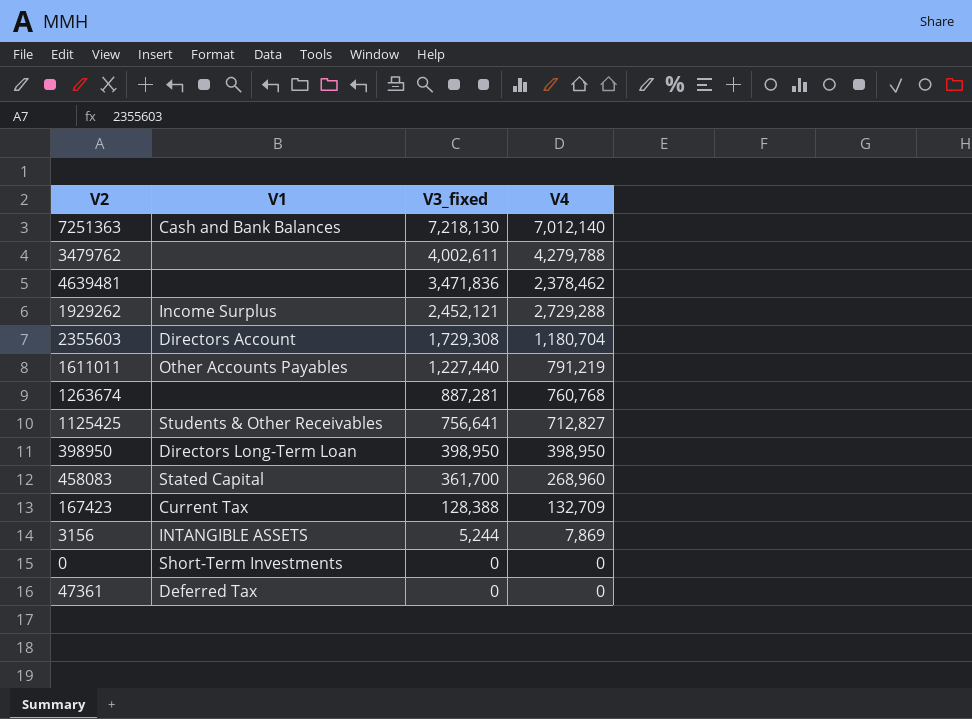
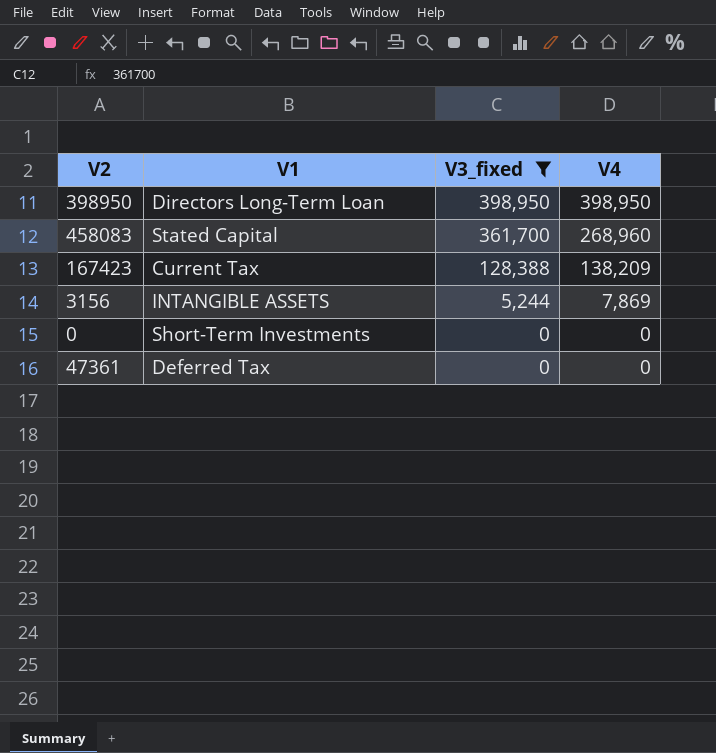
filter: none -> V3_fixed <= 398,950
167423 | V4: 132,709 -> 138,209

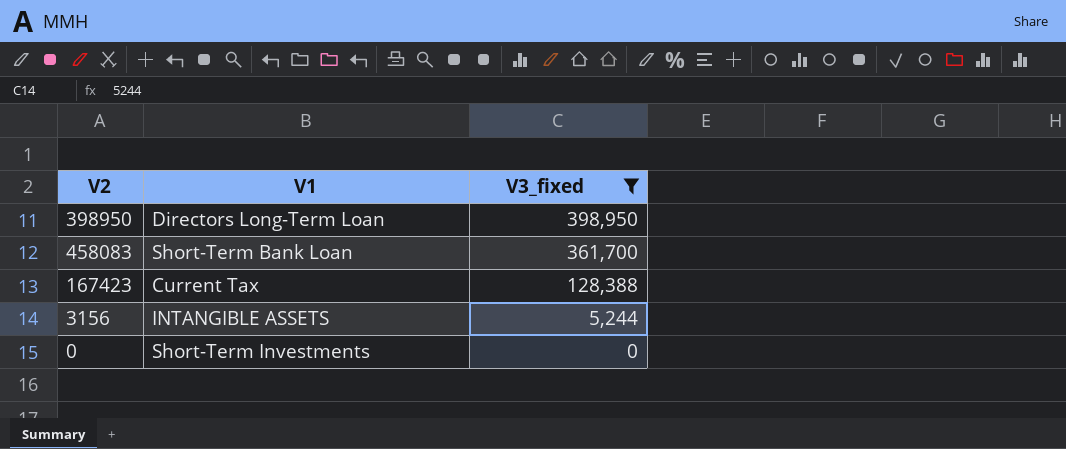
column V4 | position: 4 -> none
row 47361: Deferred Tax | 0 | 0 -> none
458083 | V1: Stated Capital -> Short-Term Bank Loan

